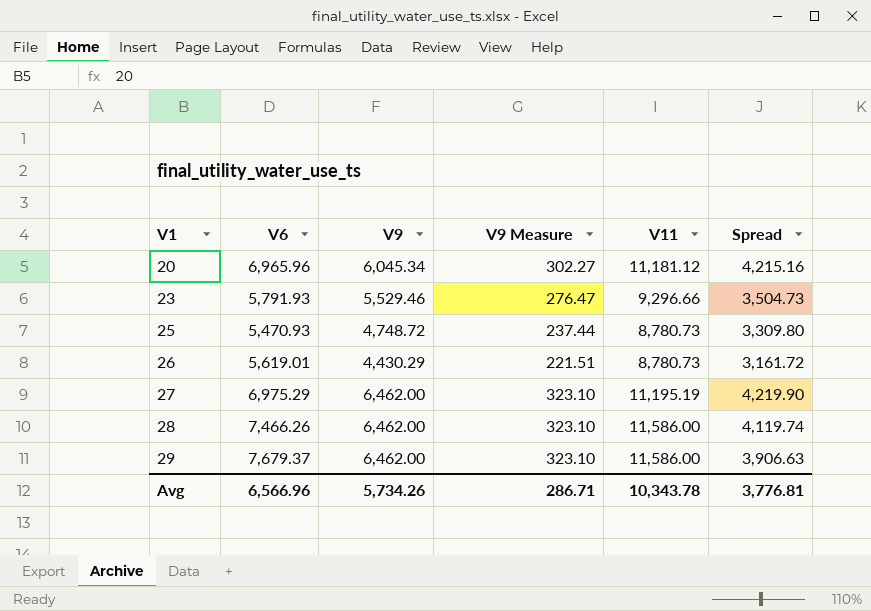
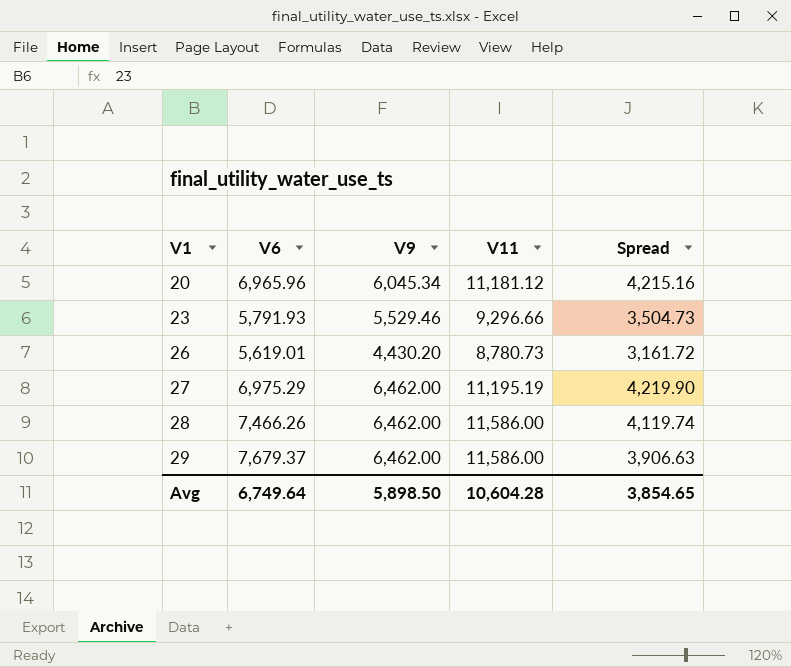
column V9 Measure | formula: [V9] * 0.05 -> none
row 25: 5,470.93 | 4,748.72 | 237.44 | 8,780.73 | 3,309.80 -> none
26 | V9: 4,430.29 -> 4,430.20
Avg | V6: 6,566.96 -> 6,749.64
Avg | V9: 5,734.26 -> 5,898.50
Avg | V11: 10,343.78 -> 10,604.28
Avg | Spread: 3,776.81 -> 3,854.65

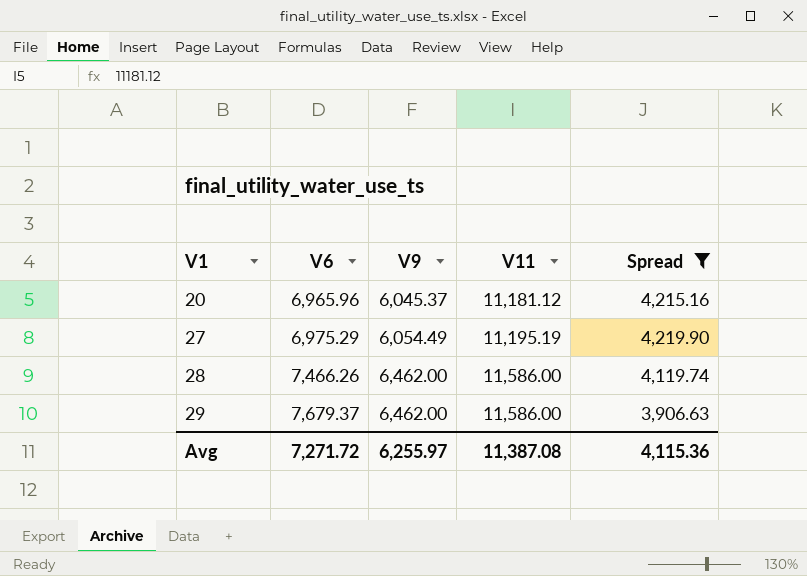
filter: none -> Spread >= 3,906.63
20 | V9: 6,045.34 -> 6,045.37
27 | V9: 6,462.00 -> 6,054.49
Avg | V6: 6,749.64 -> 7,271.72
Avg | V9: 5,898.50 -> 6,255.97
Avg | V11: 10,604.28 -> 11,387.08
Avg | Spread: 3,854.65 -> 4,115.36

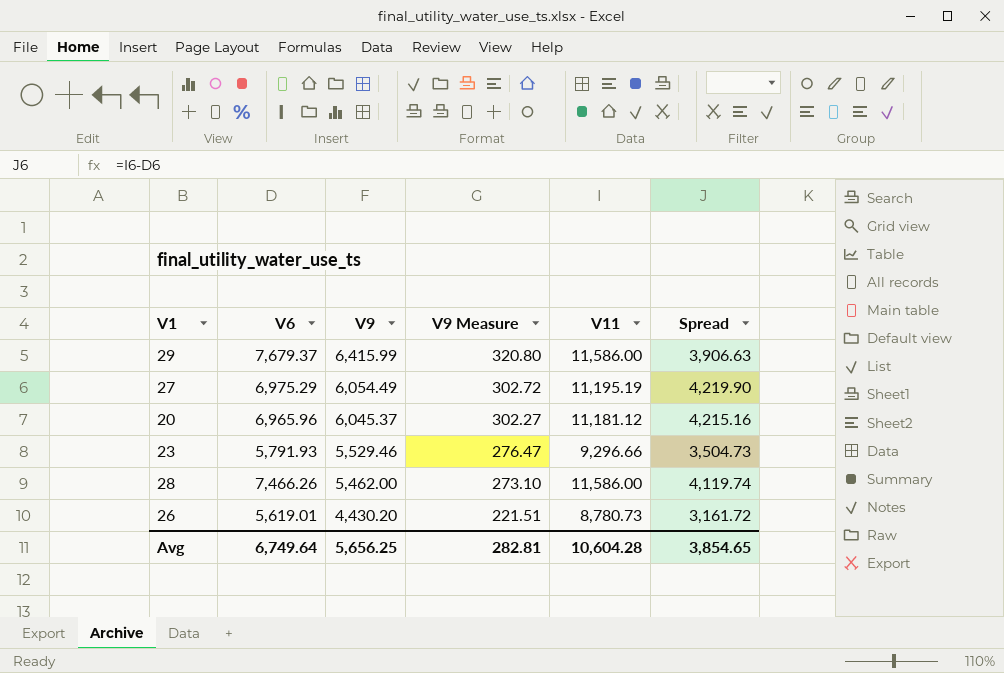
filter: Spread >= 3,906.63 -> none
row order: V1 ascending -> V9 descending
column V9 Measure | formula: none -> [V9] * 0.05
29 | V9: 6,462.00 -> 6,415.99
28 | V9: 6,462.00 -> 5,462.00
Avg | V6: 7,271.72 -> 6,749.64
Avg | V9: 6,255.97 -> 5,656.25
Avg | V11: 11,387.08 -> 10,604.28
Avg | Spread: 4,115.36 -> 3,854.65

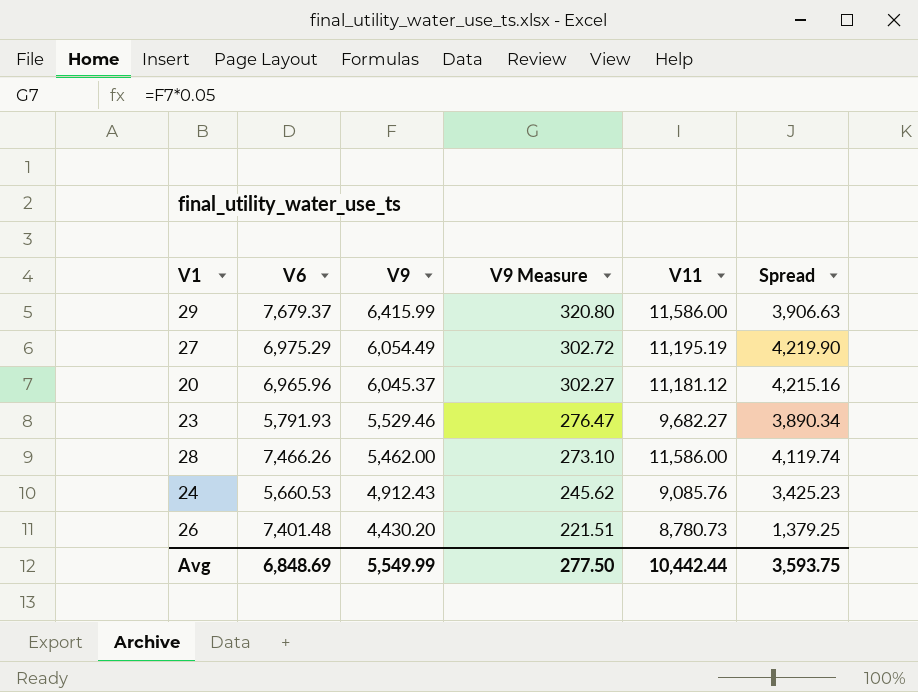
23 | V11: 9,296.66 -> 9,682.27
23 | Spread: 3,504.73 -> 3,890.34
row 24: none -> 5,660.53 | 4,912.43 | 245.62 | 9,085.76 | 3,425.23
26 | V6: 5,619.01 -> 7,401.48
26 | Spread: 3,161.72 -> 1,379.25
Avg | V6: 6,749.64 -> 6,848.69
Avg | V9: 5,656.25 -> 5,549.99
Avg | V9 Measure: 282.81 -> 277.50
Avg | V11: 10,604.28 -> 10,442.44
Avg | Spread: 3,854.65 -> 3,593.75

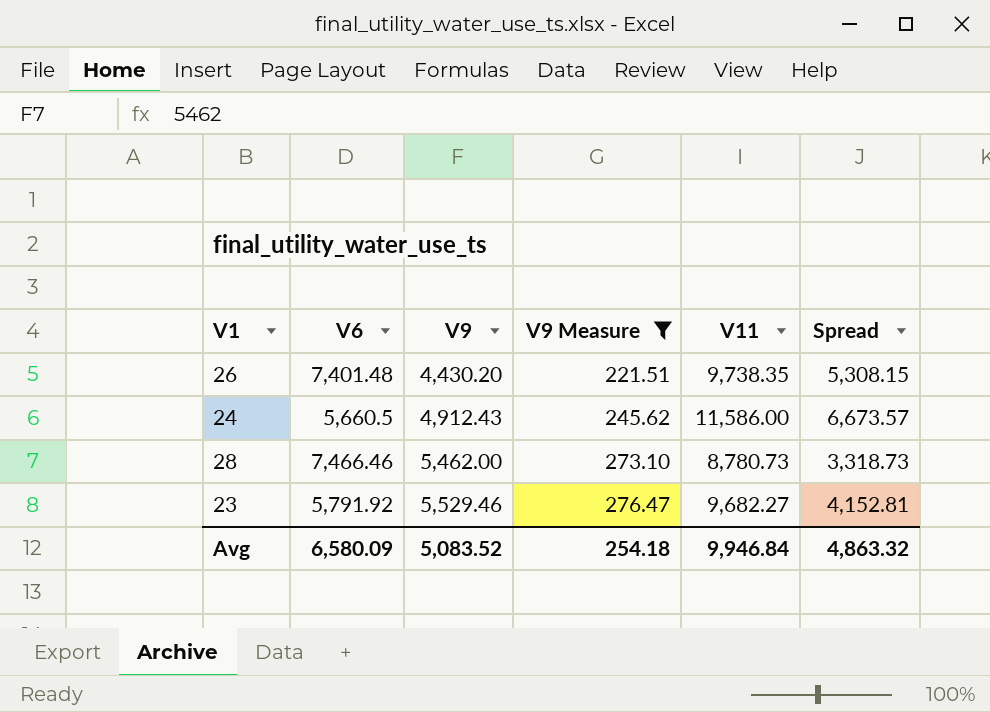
filter: none -> V9 Measure <= 276.47
row order: V9 descending -> V9 ascending
column Spread | formula: [V11] - [V6] -> [V11] - [V9]
26 | V11: 8,780.73 -> 9,738.35
24 | V6: 5,660.53 -> 5,660.5
24 | V11: 9,085.76 -> 11,586.00
28 | V6: 7,466.26 -> 7,466.46
28 | V11: 11,586.00 -> 8,780.73
23 | V6: 5,791.93 -> 5,791.92
Avg | V6: 6,848.69 -> 6,580.09
Avg | V9: 5,549.99 -> 5,083.52
Avg | V9 Measure: 277.50 -> 254.18
Avg | V11: 10,442.44 -> 9,946.84
Avg | Spread: 3,593.75 -> 4,863.32

